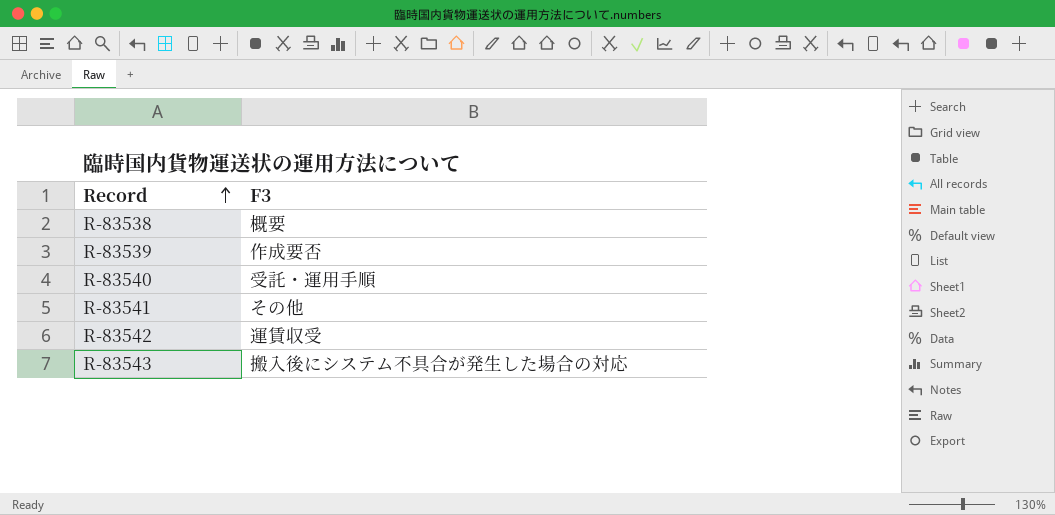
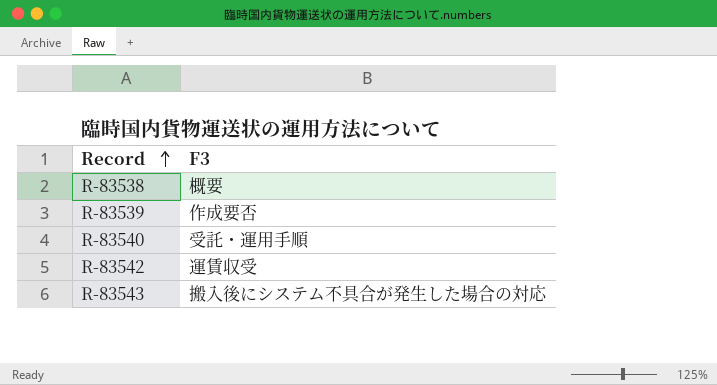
row R-83541: その他 -> none

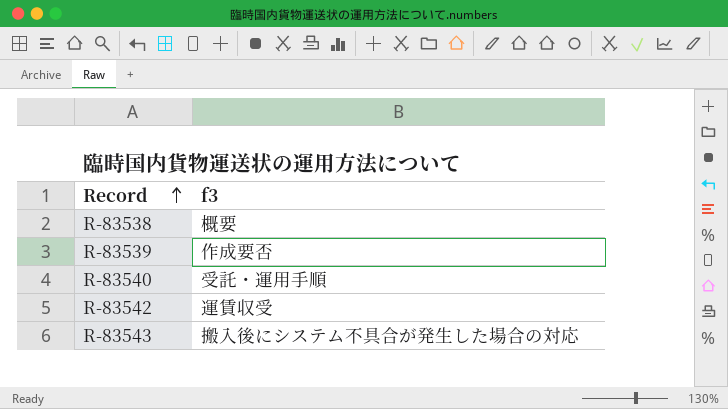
column name: F3 -> f3

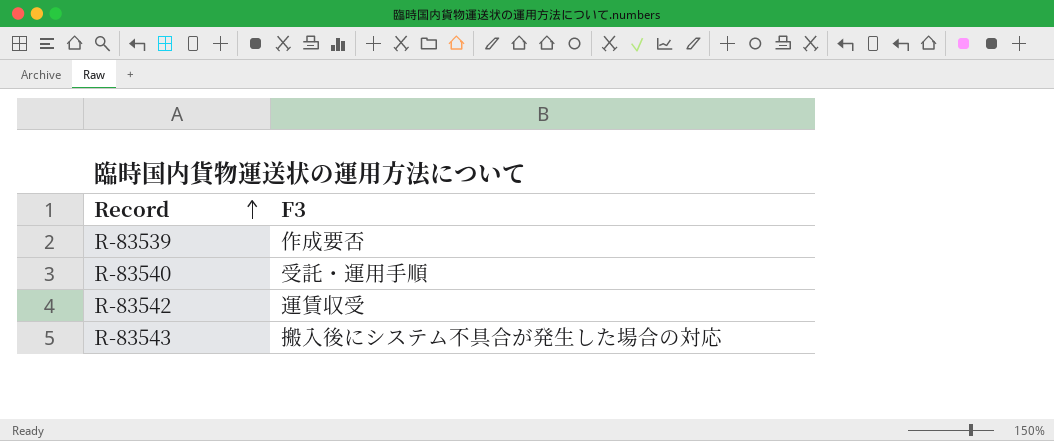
column name: f3 -> F3
row R-83538: 概要 -> none

